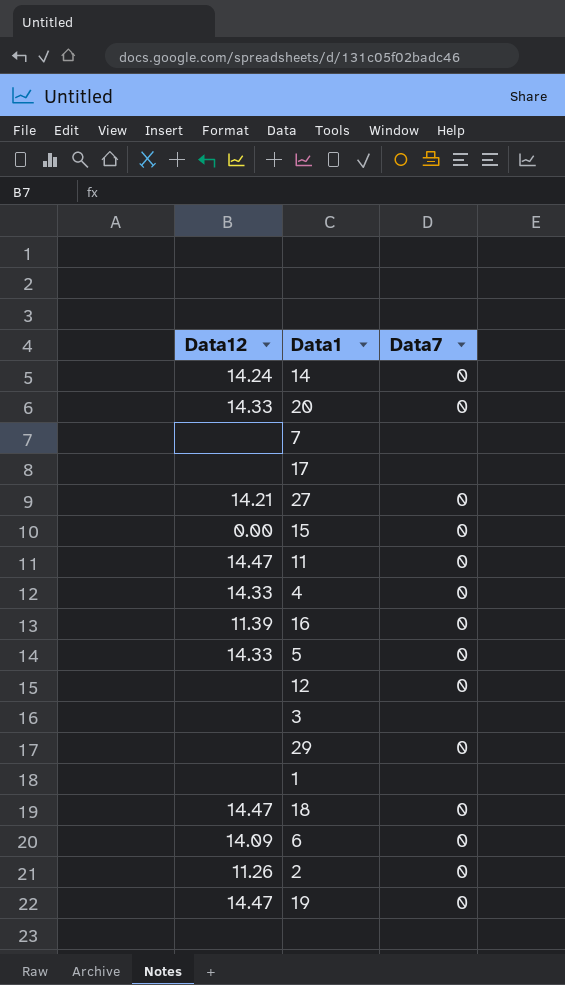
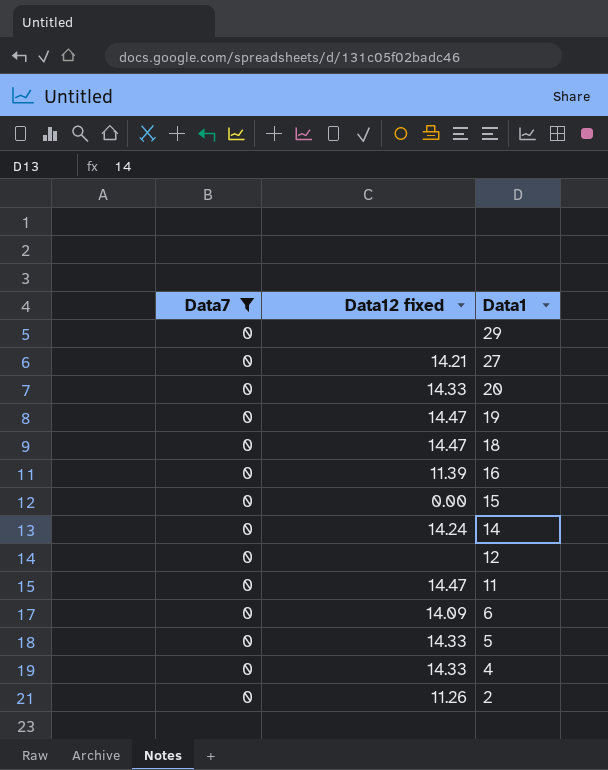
filter: none -> Data7 = 0
row order: none -> Data1 descending
column Data7 | position: 3 -> 1
column name: Data12 -> Data12 fixed

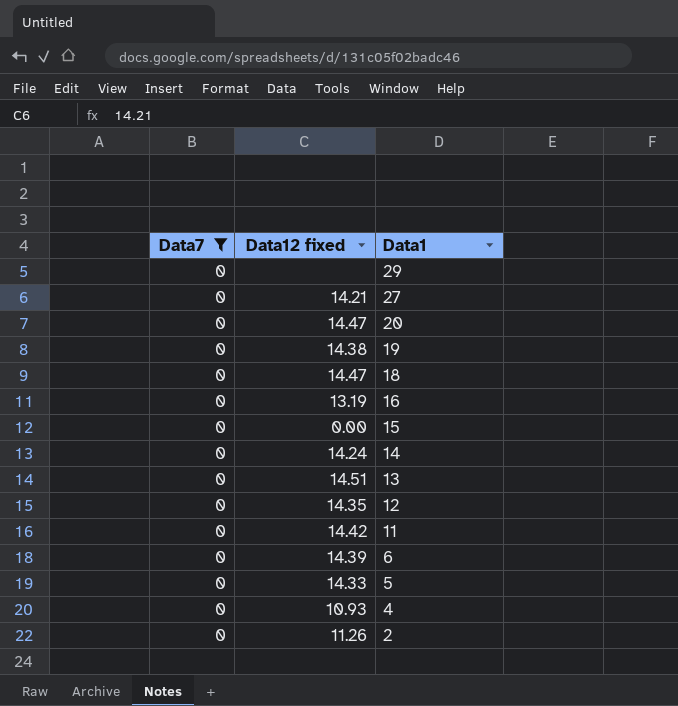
20 | Data12 fixed: 14.33 -> 14.47
19 | Data12 fixed: 14.47 -> 14.38
16 | Data12 fixed: 11.39 -> 13.19
row 13: none -> 0 | 14.51
12 | Data12 fixed: none -> 14.35
11 | Data12 fixed: 14.47 -> 14.42
6 | Data12 fixed: 14.09 -> 14.39
4 | Data12 fixed: 14.33 -> 10.93

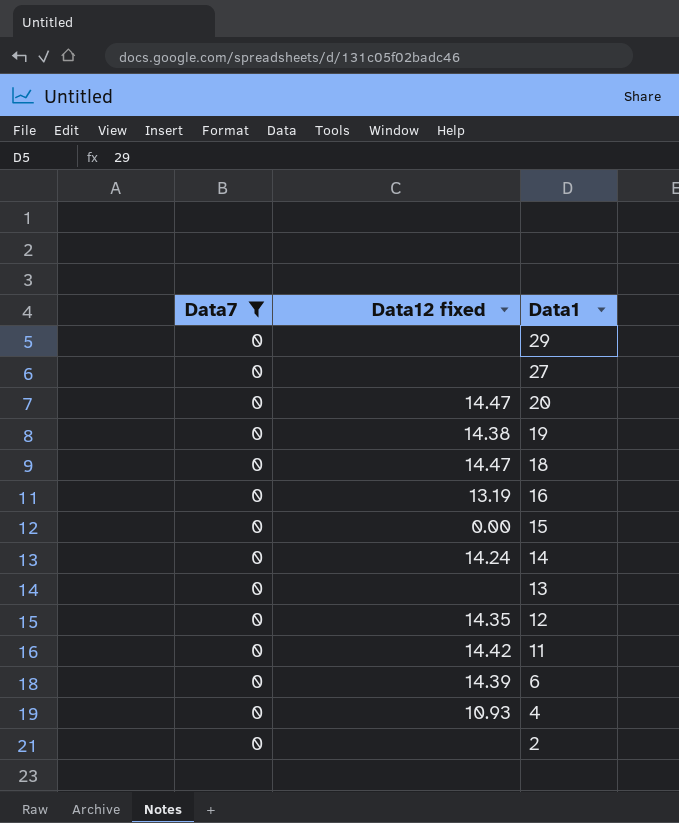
row 5: 0 | 14.33 -> none
27 | Data12 fixed: 14.21 -> none
13 | Data12 fixed: 14.51 -> none
2 | Data12 fixed: 11.26 -> none

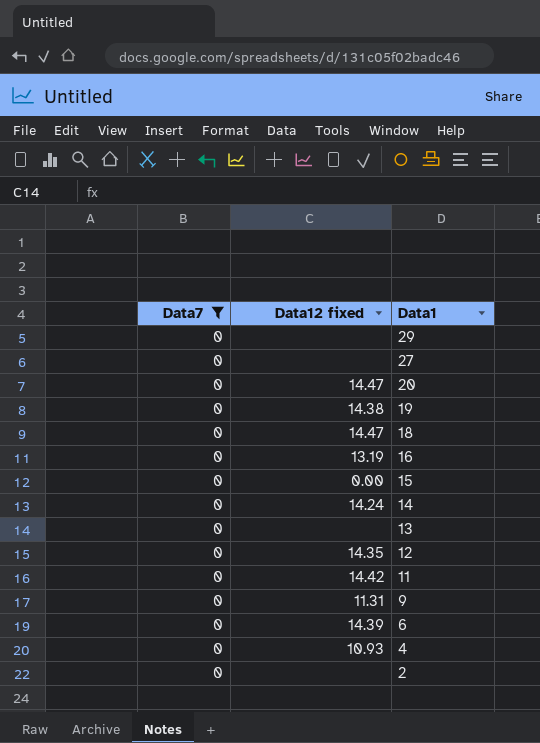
row 9: none -> 0 | 11.31

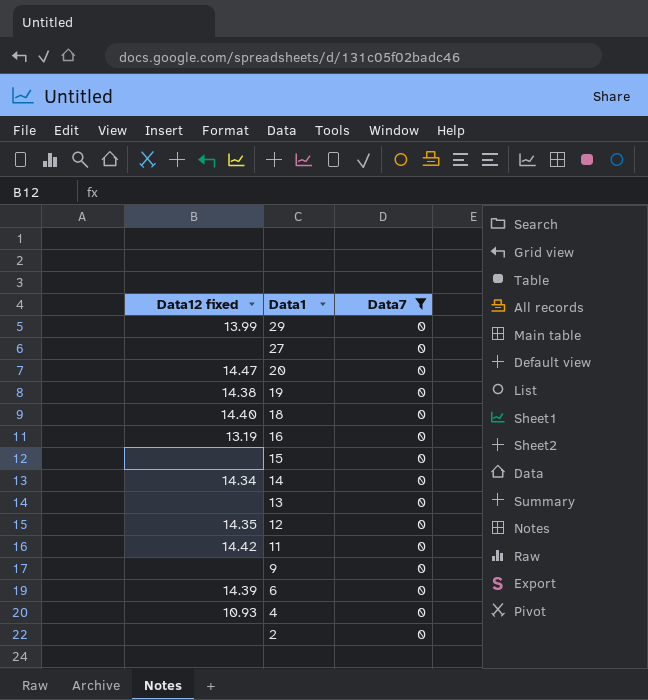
column Data7 | position: 1 -> 3
29 | Data12 fixed: none -> 13.99
18 | Data12 fixed: 14.47 -> 14.40
15 | Data12 fixed: 0.00 -> none
14 | Data12 fixed: 14.24 -> 14.34
9 | Data12 fixed: 11.31 -> none

